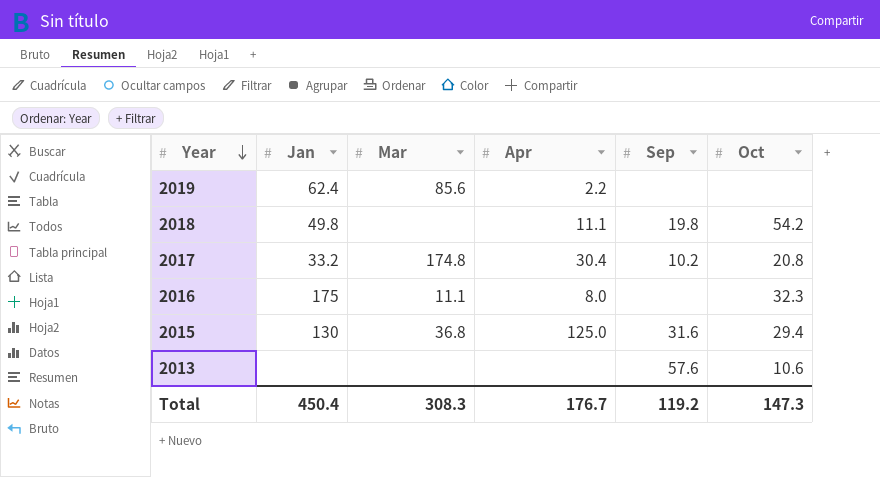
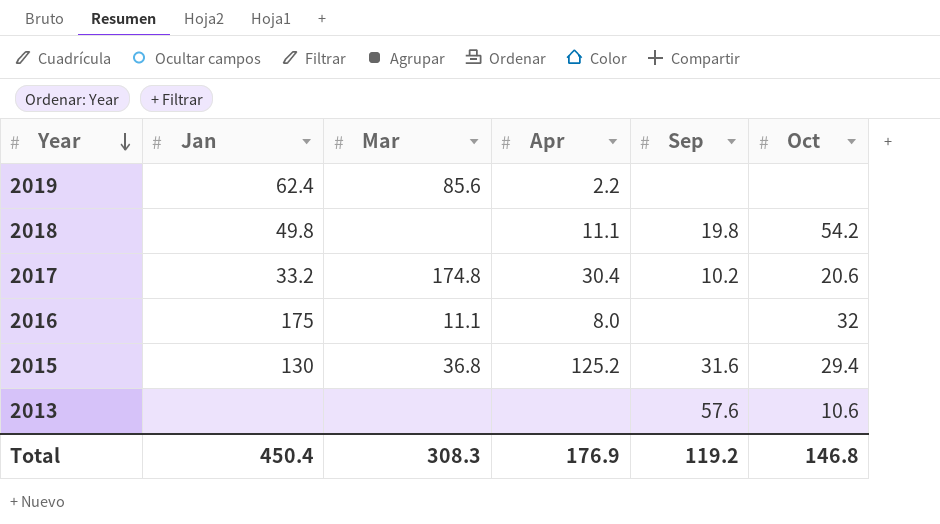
2017 | Oct: 20.8 -> 20.6
2016 | Oct: 32.3 -> 32
2015 | Apr: 125.0 -> 125.2
Total | Apr: 176.7 -> 176.9
Total | Oct: 147.3 -> 146.8

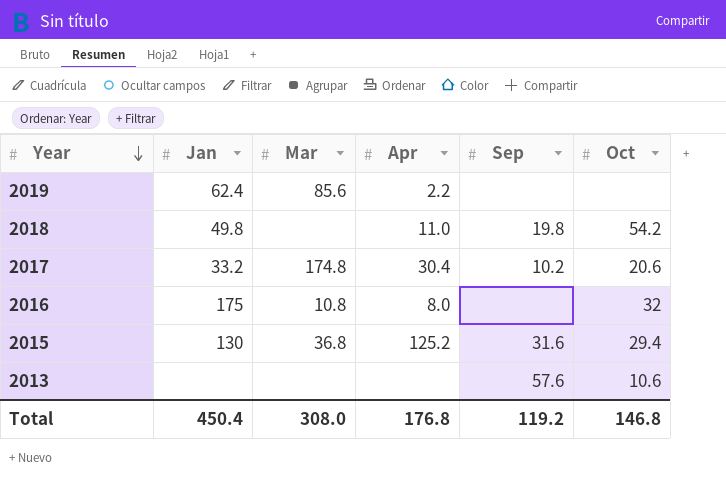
2018 | Apr: 11.1 -> 11.0
2016 | Mar: 11.1 -> 10.8
Total | Mar: 308.3 -> 308.0
Total | Apr: 176.9 -> 176.8

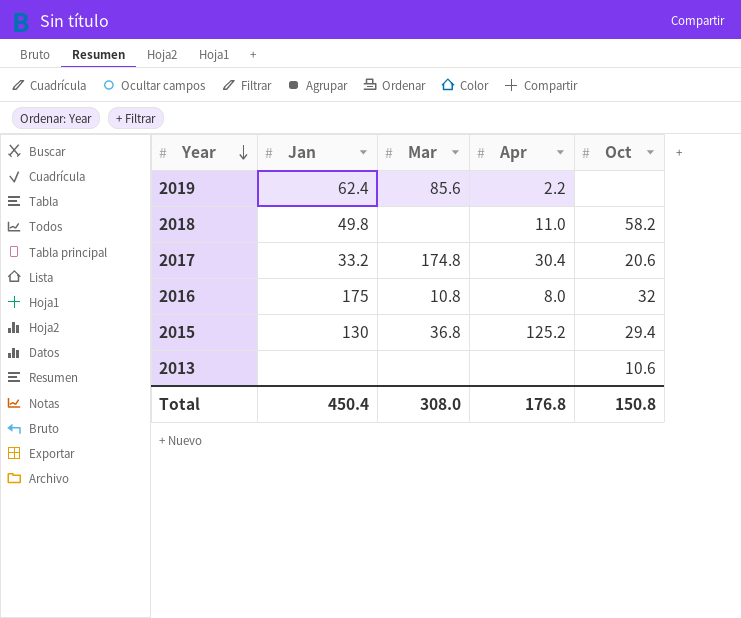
column Sep | position: 5 -> none
2018 | Oct: 54.2 -> 58.2
Total | Oct: 146.8 -> 150.8

